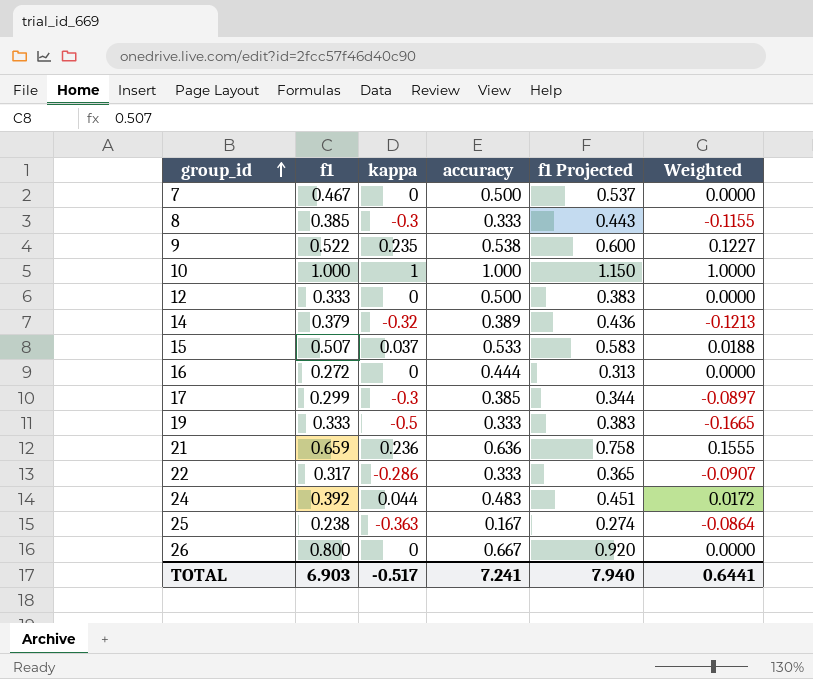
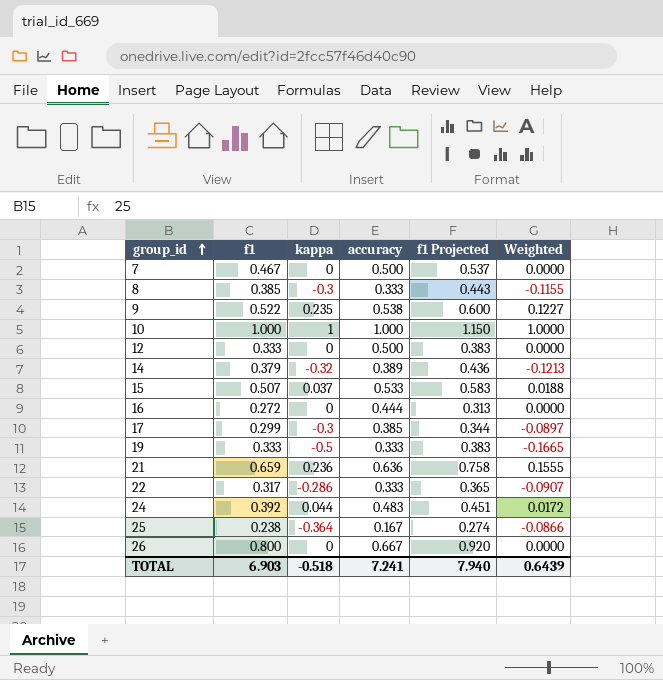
25 | kappa: -0.363 -> -0.364
25 | Weighted: -0.0864 -> -0.0866
TOTAL | kappa: -0.517 -> -0.518
TOTAL | Weighted: 0.6441 -> 0.6439

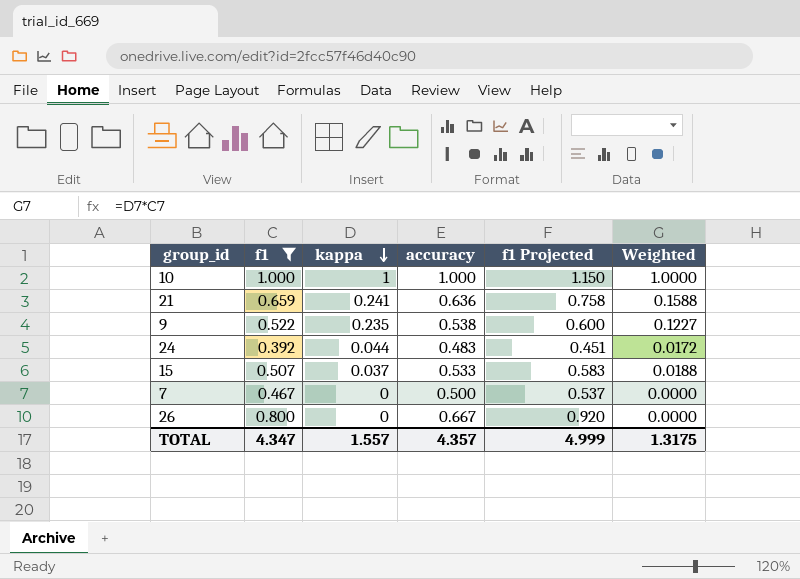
filter: none -> f1 >= 0.392
row order: group_id ascending -> kappa descending
21 | kappa: 0.236 -> 0.241
21 | Weighted: 0.1555 -> 0.1588
TOTAL | f1: 6.903 -> 4.347
TOTAL | kappa: -0.518 -> 1.557
TOTAL | accuracy: 7.241 -> 4.357
TOTAL | f1 Projected: 7.940 -> 4.999
TOTAL | Weighted: 0.6439 -> 1.3175

